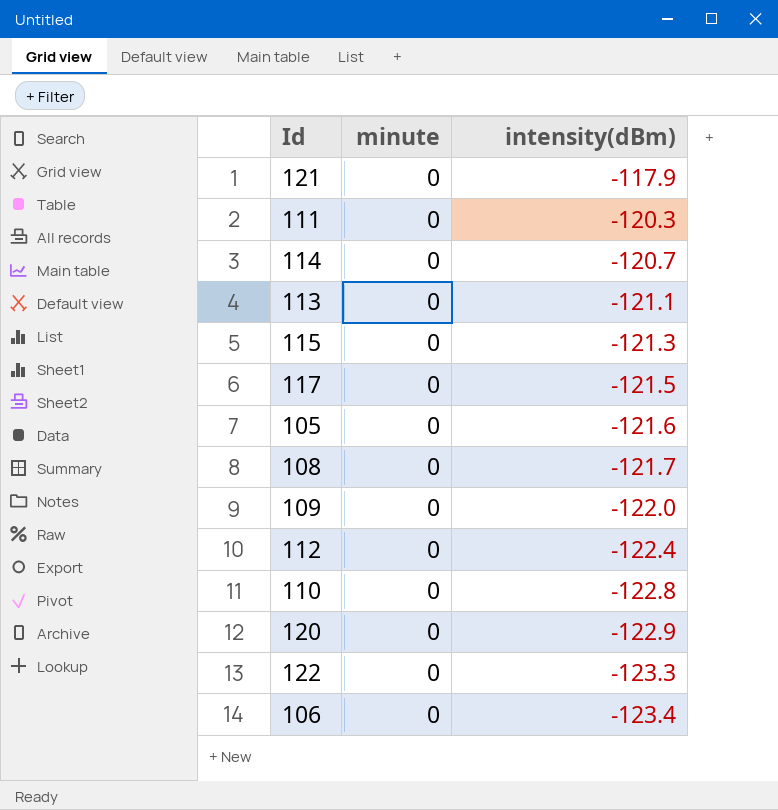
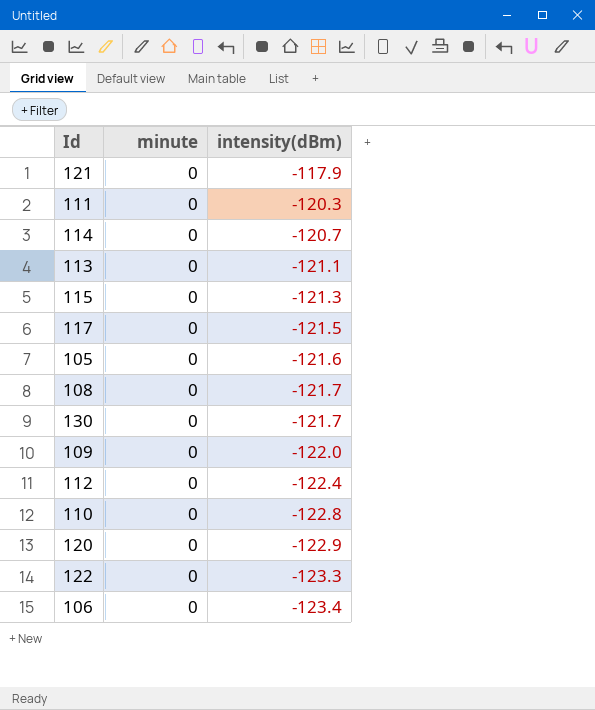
row 130: none -> 0 | -121.7

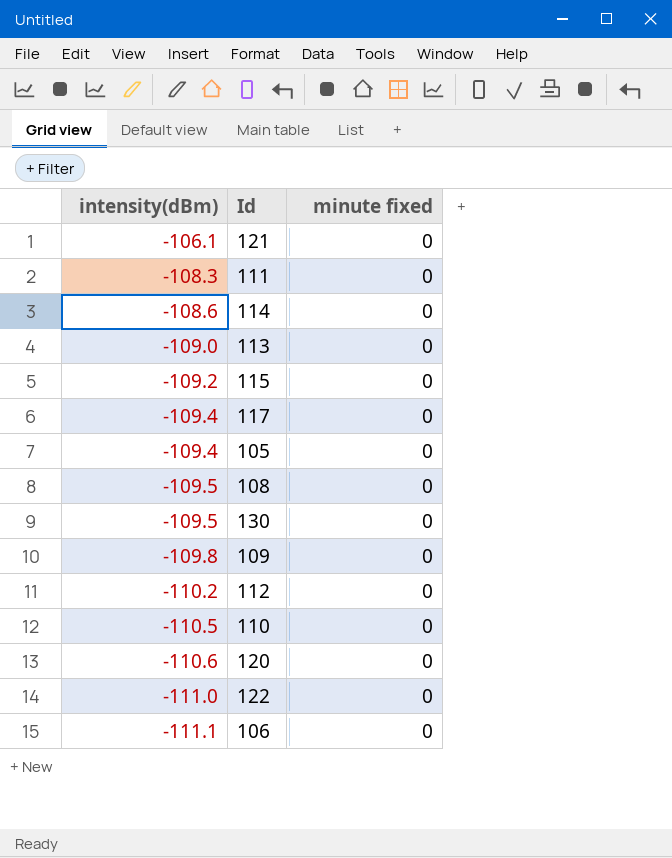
column intensity(dBm) | position: 3 -> 1
column name: minute -> minute fixed
121 | intensity(dBm): -117.9 -> -106.1
111 | intensity(dBm): -120.3 -> -108.3
114 | intensity(dBm): -120.7 -> -108.6
113 | intensity(dBm): -121.1 -> -109.0
115 | intensity(dBm): -121.3 -> -109.2
117 | intensity(dBm): -121.5 -> -109.4
105 | intensity(dBm): -121.6 -> -109.4
108 | intensity(dBm): -121.7 -> -109.5
130 | intensity(dBm): -121.7 -> -109.5
109 | intensity(dBm): -122.0 -> -109.8
112 | intensity(dBm): -122.4 -> -110.2
110 | intensity(dBm): -122.8 -> -110.5
120 | intensity(dBm): -122.9 -> -110.6
122 | intensity(dBm): -123.3 -> -111.0
106 | intensity(dBm): -123.4 -> -111.1

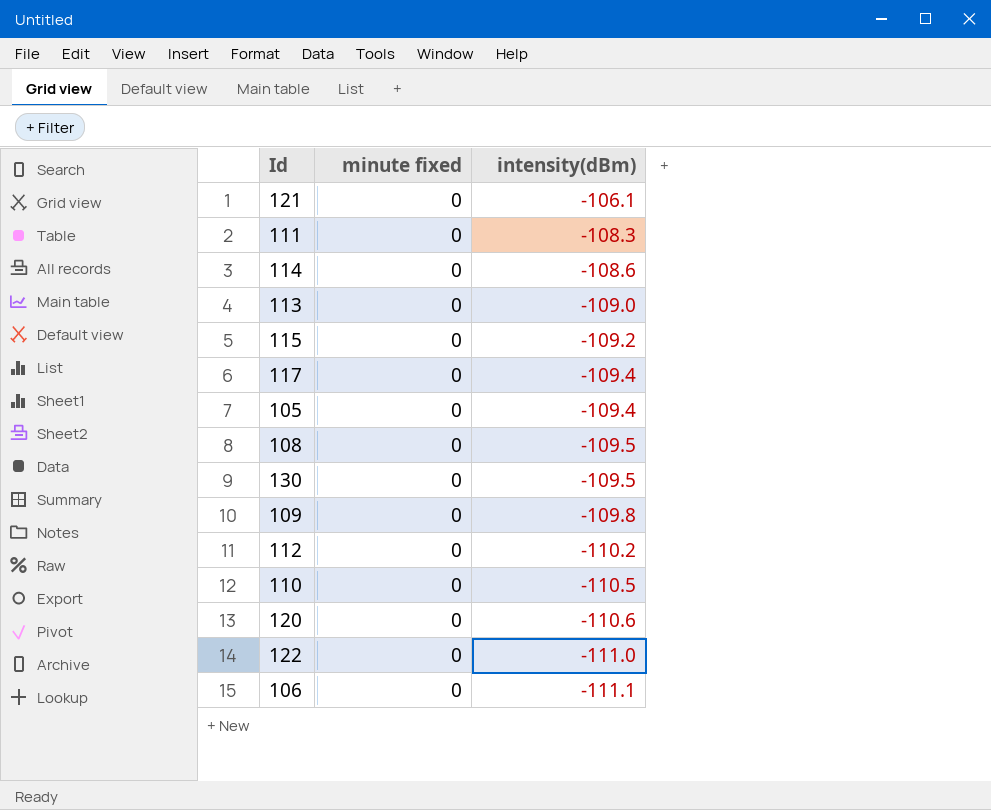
column intensity(dBm) | position: 1 -> 3

